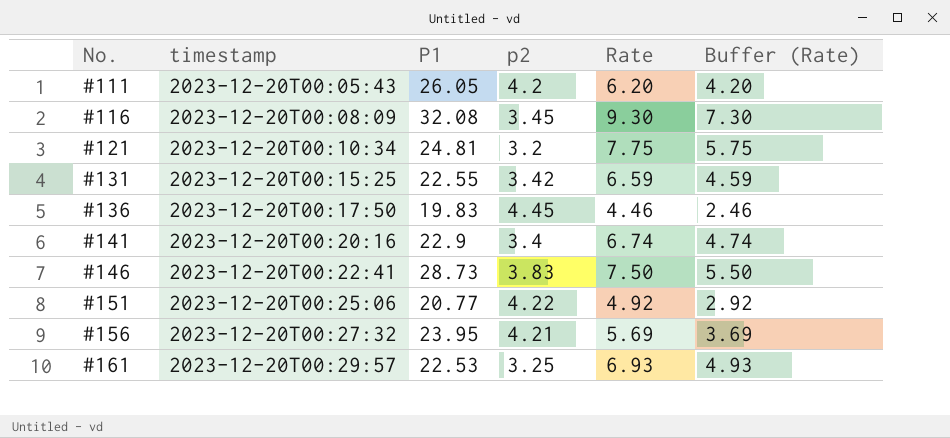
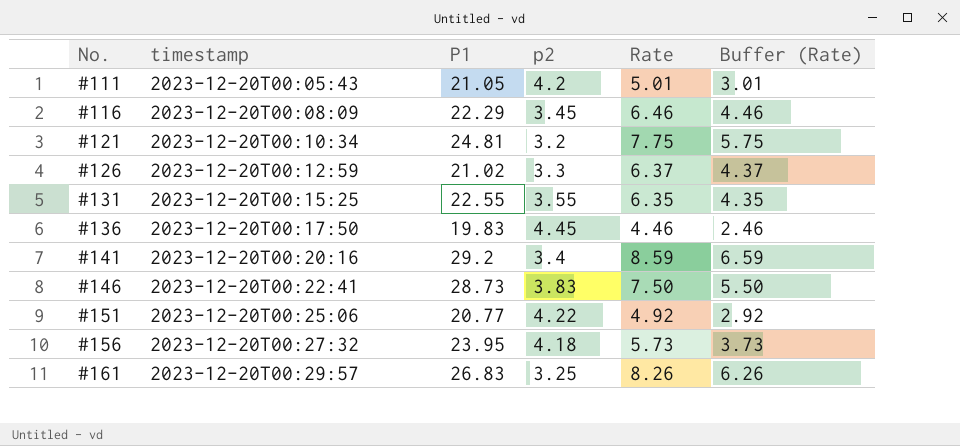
#111 | P1: 26.05 -> 21.05
#111 | Rate: 6.20 -> 5.01
#111 | Buffer (Rate): 4.20 -> 3.01
#116 | P1: 32.08 -> 22.29
#116 | Rate: 9.30 -> 6.46
#116 | Buffer (Rate): 7.30 -> 4.46
row #126: none -> 2023-12-20T00:12:59 | 21.02 | 3.3 | 6.37 | 4.37
#131 | p2: 3.42 -> 3.55
#131 | Rate: 6.59 -> 6.35
#131 | Buffer (Rate): 4.59 -> 4.35
#141 | P1: 22.9 -> 29.2
#141 | Rate: 6.74 -> 8.59
#141 | Buffer (Rate): 4.74 -> 6.59
#156 | p2: 4.21 -> 4.18
#156 | Rate: 5.69 -> 5.73
#156 | Buffer (Rate): 3.69 -> 3.73
#161 | P1: 22.53 -> 26.83
#161 | Rate: 6.93 -> 8.26
#161 | Buffer (Rate): 4.93 -> 6.26

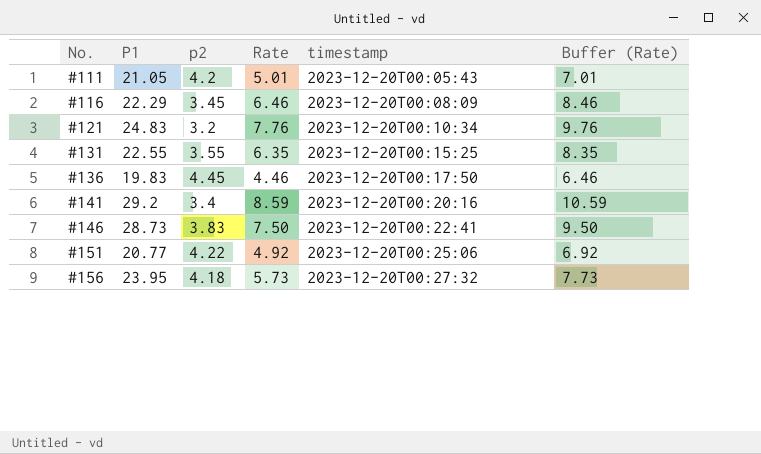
column timestamp | position: 2 -> 5
column Buffer (Rate) | formula: [Rate] - 2 -> [Rate] + 2
row #126: 2023-12-20T00:12:59 | 21.02 | 3.3 | 6.37 | 4.37 -> none
row #161: 2023-12-20T00:29:57 | 26.83 | 3.25 | 8.26 | 6.26 -> none
#121 | P1: 24.81 -> 24.83
#121 | Rate: 7.75 -> 7.76

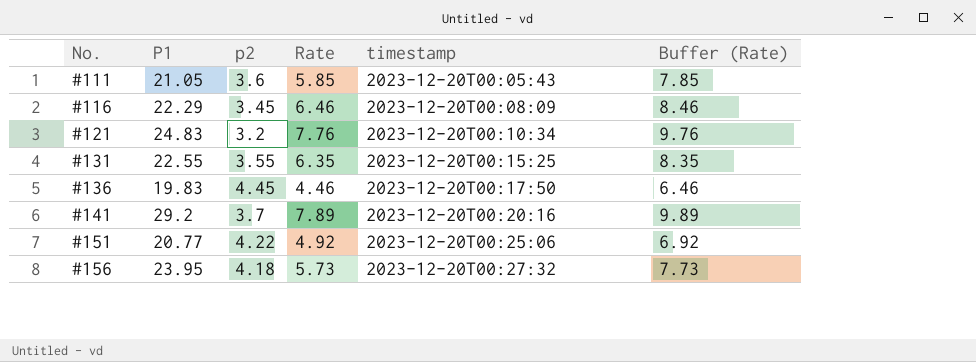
row #146: 28.73 | 3.83 | 7.50 | 2023-12-20T00:22:41 | 9.50 -> none
#111 | p2: 4.2 -> 3.6
#111 | Rate: 5.01 -> 5.85
#111 | Buffer (Rate): 7.01 -> 7.85
#141 | p2: 3.4 -> 3.7
#141 | Rate: 8.59 -> 7.89
#141 | Buffer (Rate): 10.59 -> 9.89

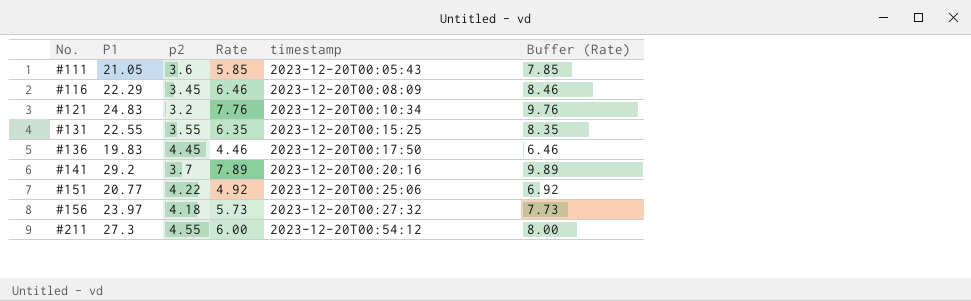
#156 | P1: 23.95 -> 23.97
row #211: none -> 27.3 | 4.55 | 6.00 | 2023-12-20T00:54:12 | 8.00

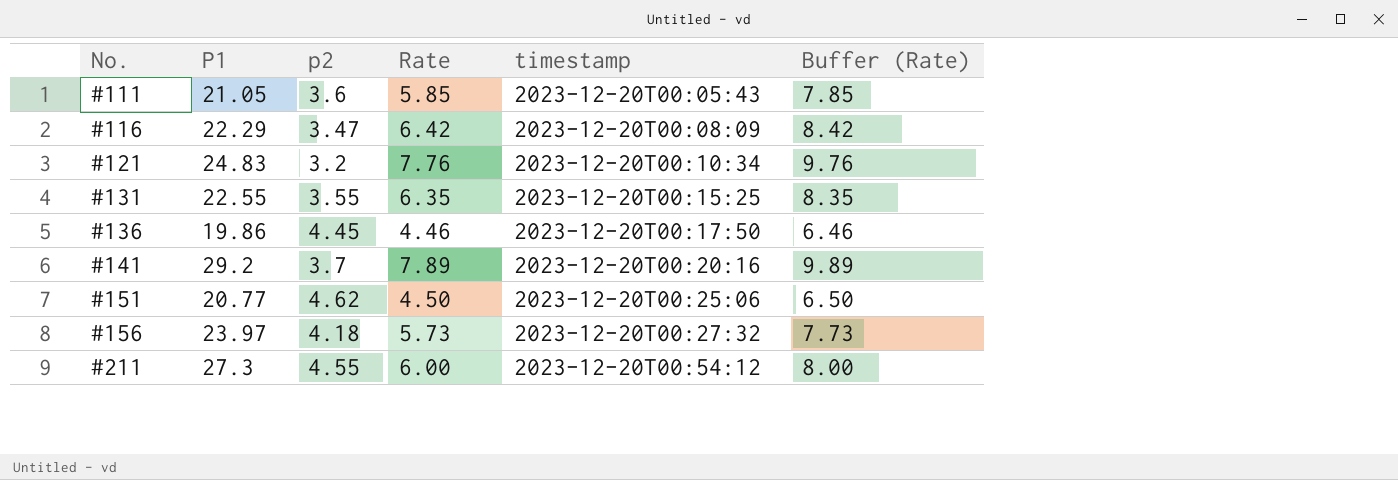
#116 | p2: 3.45 -> 3.47
#116 | Rate: 6.46 -> 6.42
#116 | Buffer (Rate): 8.46 -> 8.42
#136 | P1: 19.83 -> 19.86
#151 | p2: 4.22 -> 4.62
#151 | Rate: 4.92 -> 4.50
#151 | Buffer (Rate): 6.92 -> 6.50

